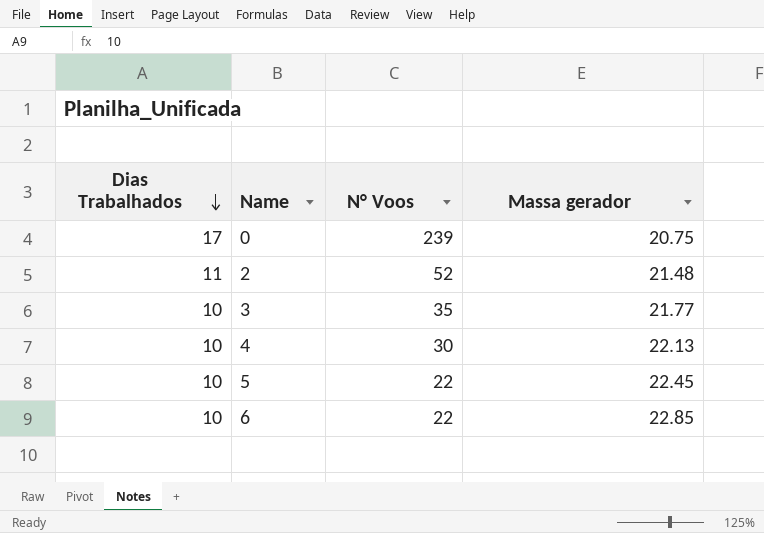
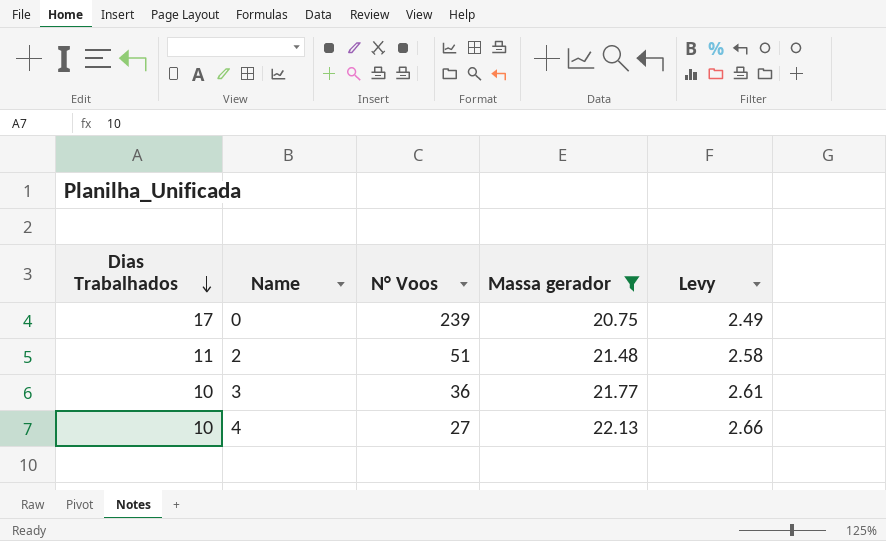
filter: none -> Massa gerador <= 22.13
column Levy | formula: none -> [Massa gerador] * 0.12
2 | N° Voos: 52 -> 51
3 | N° Voos: 35 -> 36
4 | N° Voos: 30 -> 27

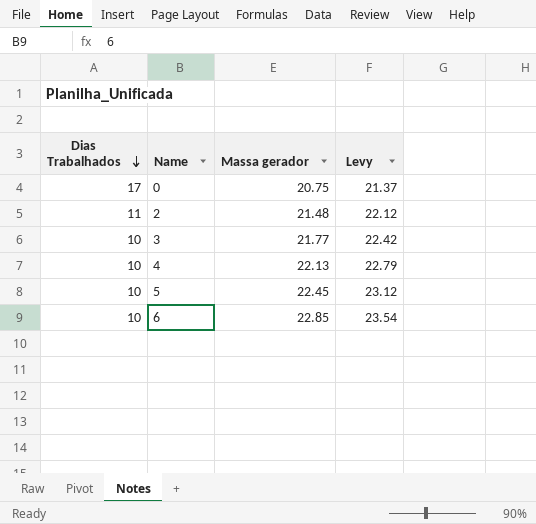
filter: Massa gerador <= 22.13 -> none
column N° Voos | position: 3 -> none
column Levy | formula: [Massa gerador] * 0.12 -> [Massa gerador] * 1.03

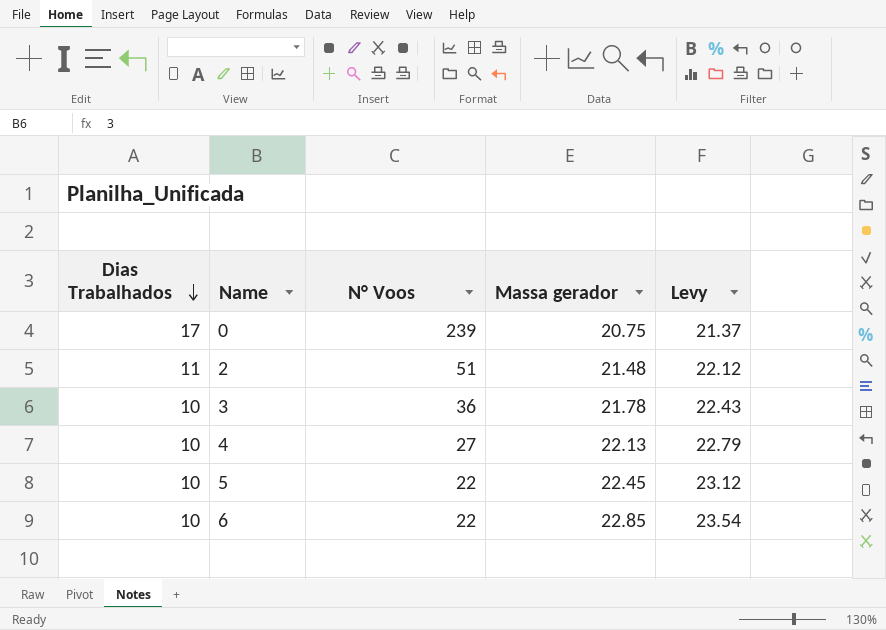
column N° Voos | position: none -> 3
3 | Massa gerador: 21.77 -> 21.78
3 | Levy: 22.42 -> 22.43

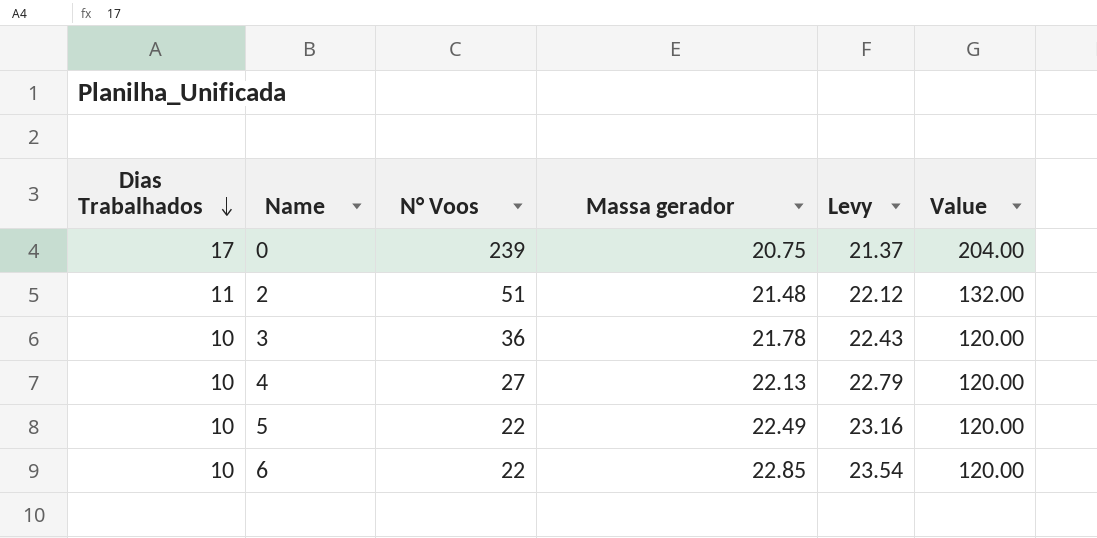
column Value | formula: none -> [Dias Trabalhados] * 12
5 | Massa gerador: 22.45 -> 22.49
5 | Levy: 23.12 -> 23.16

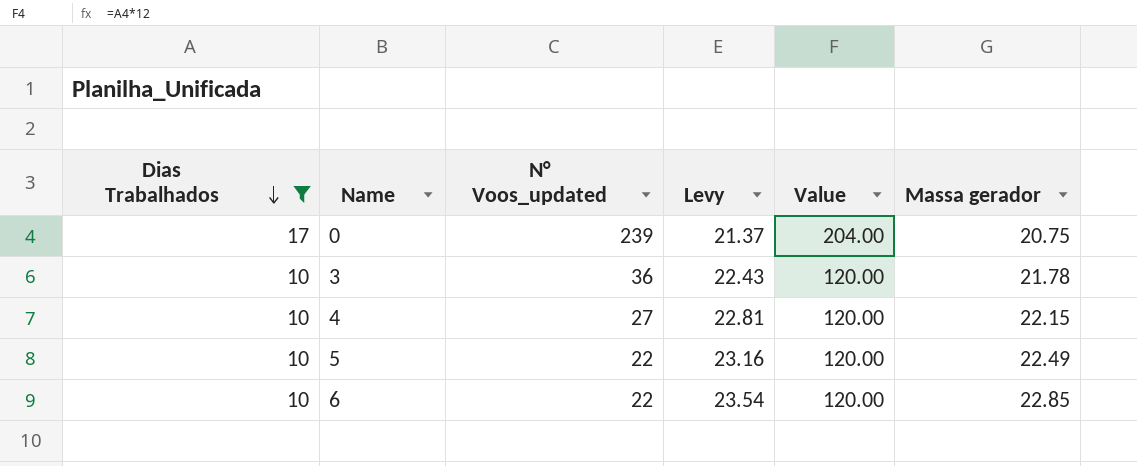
filter: none -> Dias Trabalhados != 11
column name: N° Voos -> N° Voos_updated
column Massa gerador | position: 4 -> 6
4 | Levy: 22.79 -> 22.81
4 | Massa gerador: 22.13 -> 22.15

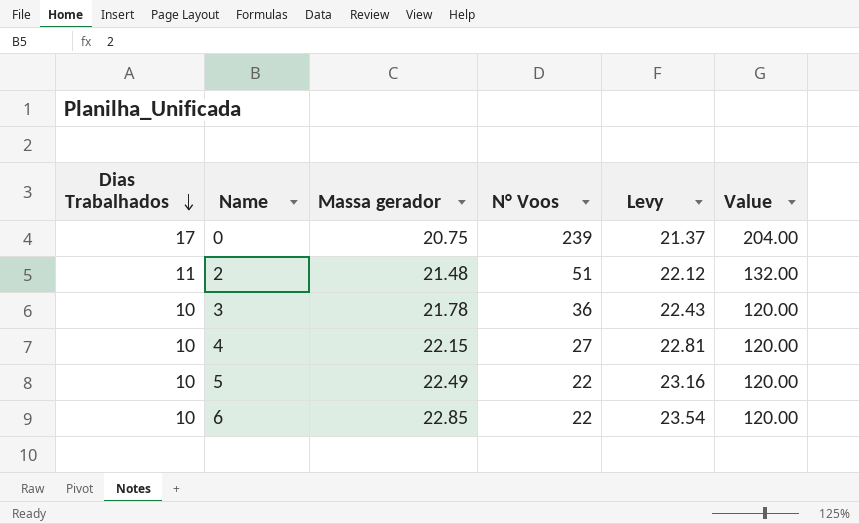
filter: Dias Trabalhados != 11 -> none
column Massa gerador | position: 6 -> 3
column name: N° Voos_updated -> N° Voos

